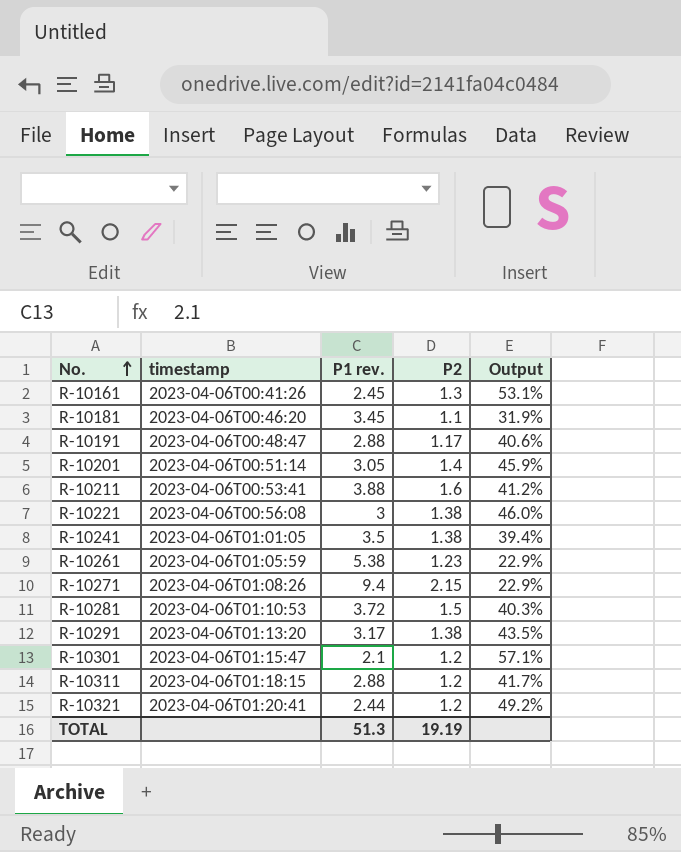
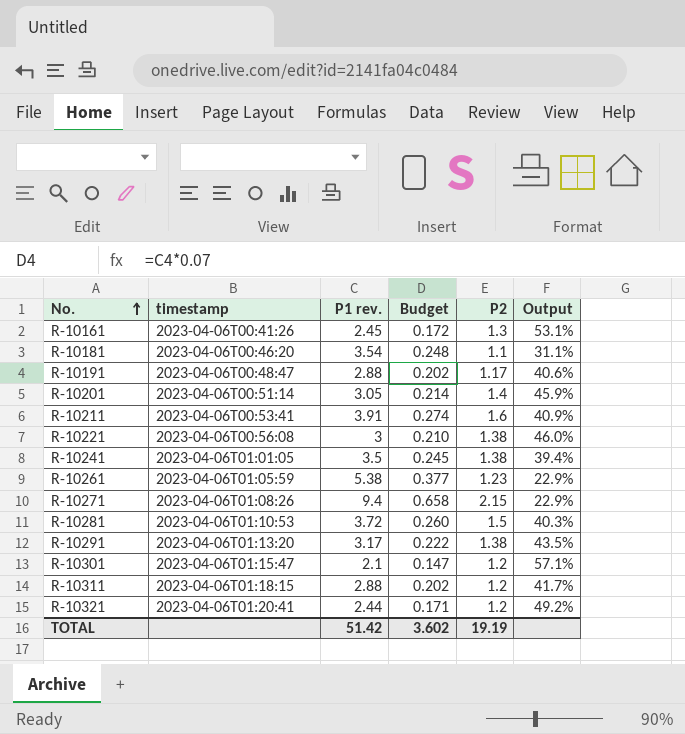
column Budget | formula: none -> [P1 rev.] * 0.07
R-10181 | P1 rev.: 3.45 -> 3.54
R-10181 | Output: 31.9% -> 31.1%
R-10211 | P1 rev.: 3.88 -> 3.91
R-10211 | Output: 41.2% -> 40.9%
TOTAL | P1 rev.: 51.3 -> 51.42

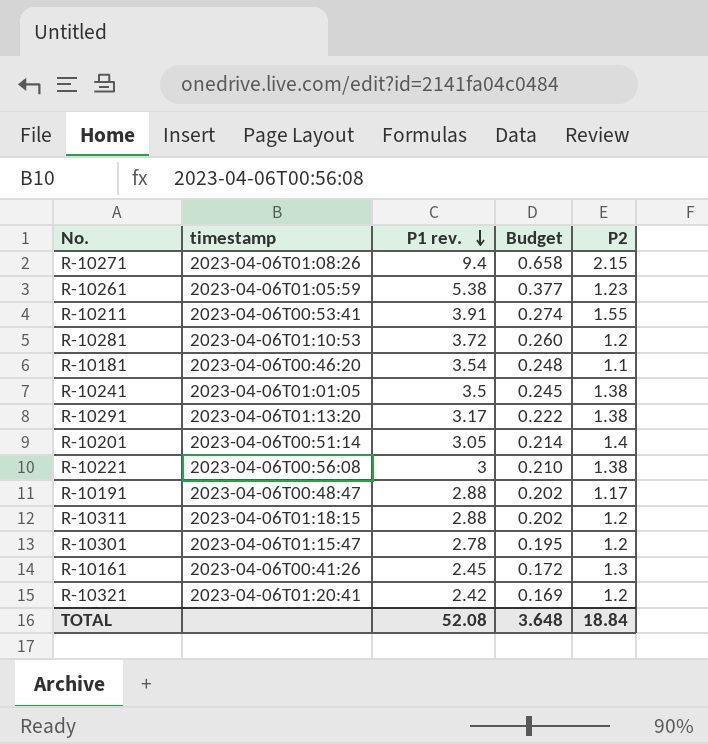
row order: No. ascending -> P1 rev. descending
column Output | formula: [P2] / [P1 rev.] -> none
R-10211 | P2: 1.6 -> 1.55
R-10281 | P2: 1.5 -> 1.2
R-10301 | P1 rev.: 2.1 -> 2.78
R-10301 | Budget: 0.147 -> 0.195
R-10321 | P1 rev.: 2.44 -> 2.42
R-10321 | Budget: 0.171 -> 0.169
TOTAL | P1 rev.: 51.42 -> 52.08
TOTAL | Budget: 3.602 -> 3.648
TOTAL | P2: 19.19 -> 18.84

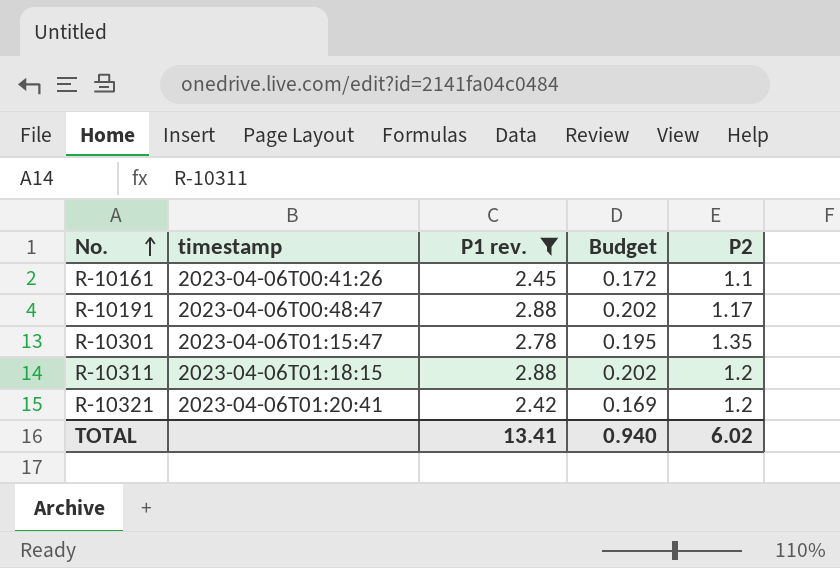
filter: none -> P1 rev. <= 2.88
row order: P1 rev. descending -> No. ascending
R-10161 | P2: 1.3 -> 1.1
R-10301 | P2: 1.2 -> 1.35
TOTAL | P1 rev.: 52.08 -> 13.41
TOTAL | Budget: 3.648 -> 0.940
TOTAL | P2: 18.84 -> 6.02

